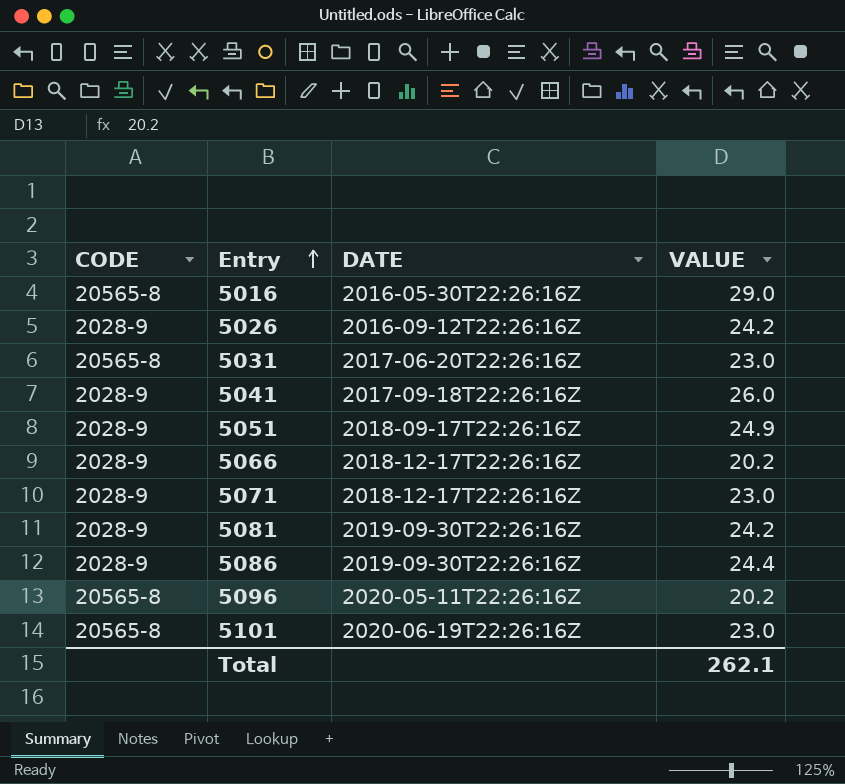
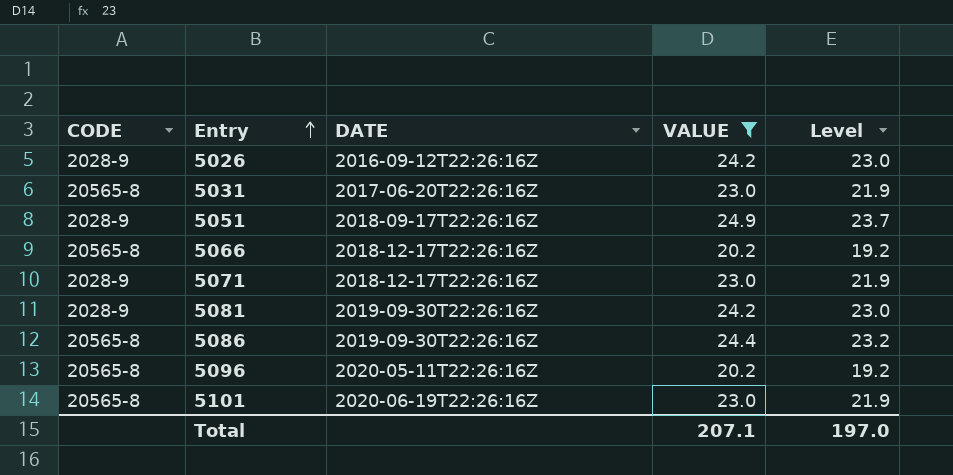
filter: none -> VALUE <= 24.9
column Level | formula: none -> [VALUE] * 0.95
5066 | CODE: 2028-9 -> 20565-8
5086 | CODE: 2028-9 -> 20565-8
Total | VALUE: 262.1 -> 207.1

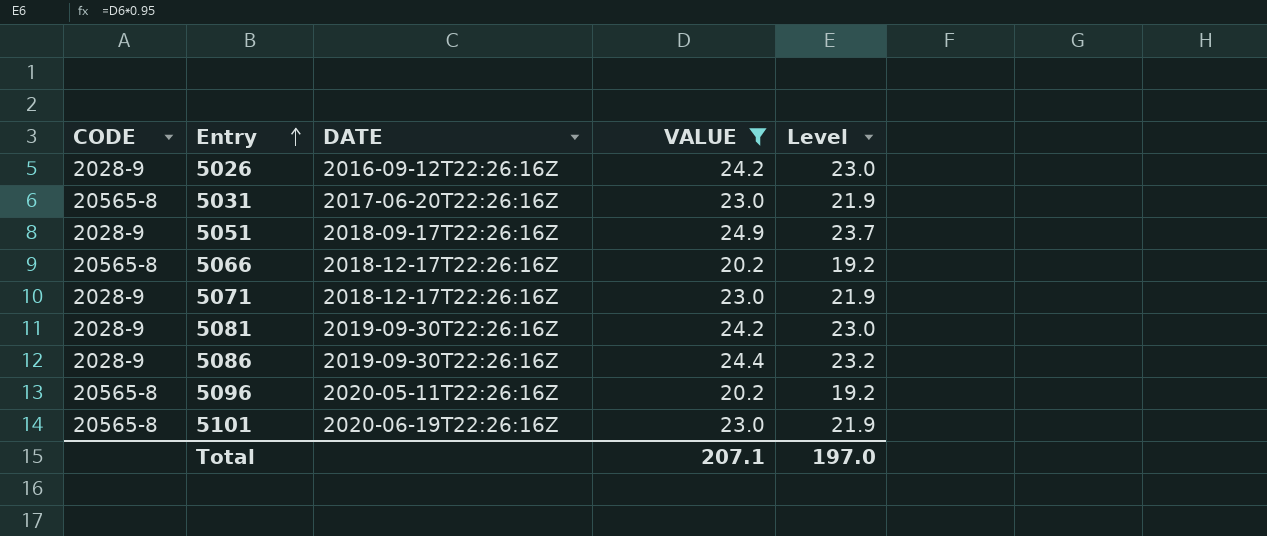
5086 | CODE: 20565-8 -> 2028-9

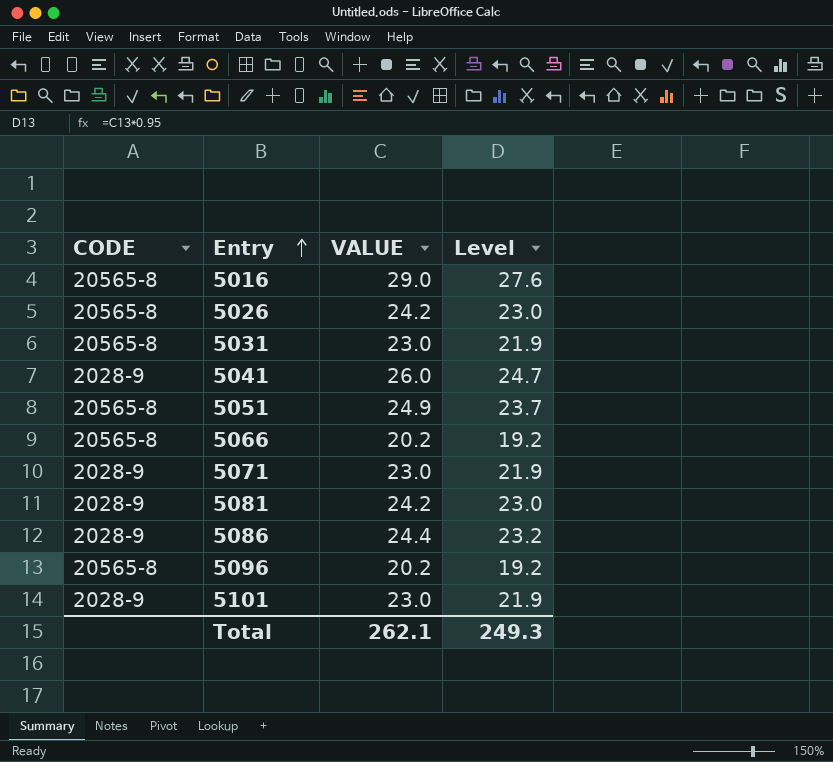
filter: VALUE <= 24.9 -> none
column DATE | position: 3 -> none
5026 | CODE: 2028-9 -> 20565-8
5051 | CODE: 2028-9 -> 20565-8
5101 | CODE: 20565-8 -> 2028-9
Total | VALUE: 207.1 -> 262.1
Total | Level: 197.0 -> 249.3

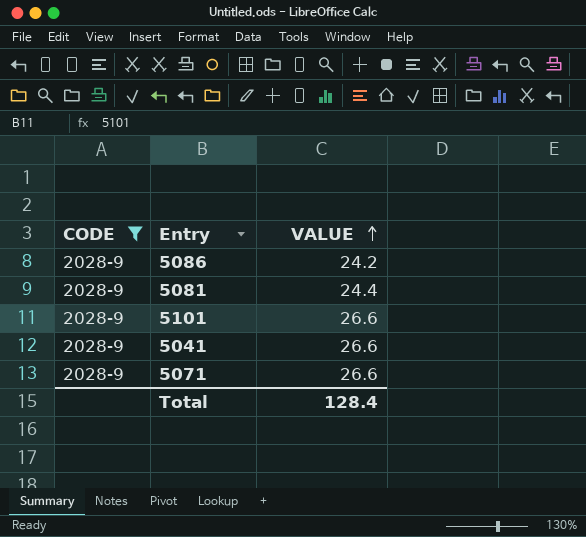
filter: none -> CODE = 2028-9
row order: Entry ascending -> VALUE ascending
column Level | formula: [VALUE] * 0.95 -> none
5086 | VALUE: 24.4 -> 24.2
5081 | VALUE: 24.2 -> 24.4
5101 | VALUE: 23.0 -> 26.6
5041 | VALUE: 26.0 -> 26.6
5071 | VALUE: 23.0 -> 26.6
Total | VALUE: 262.1 -> 128.4

